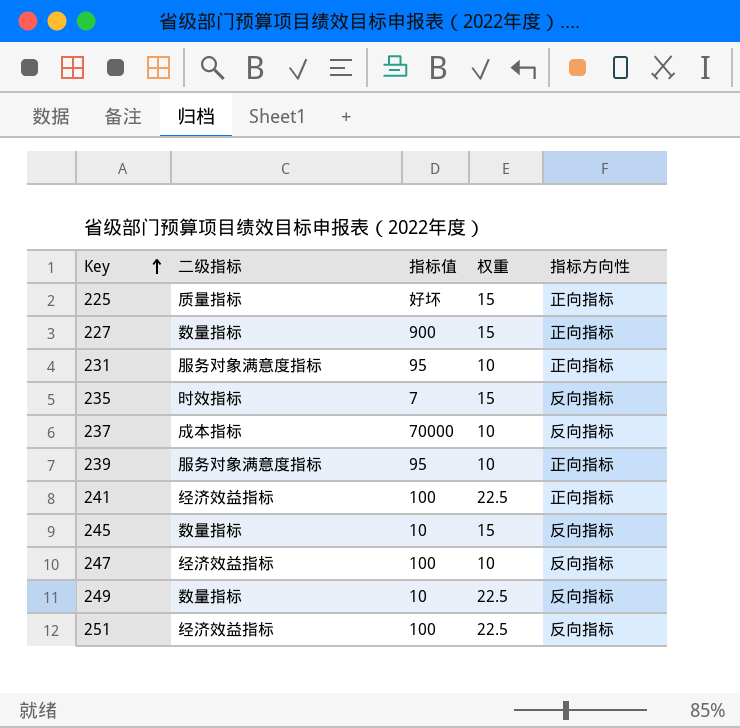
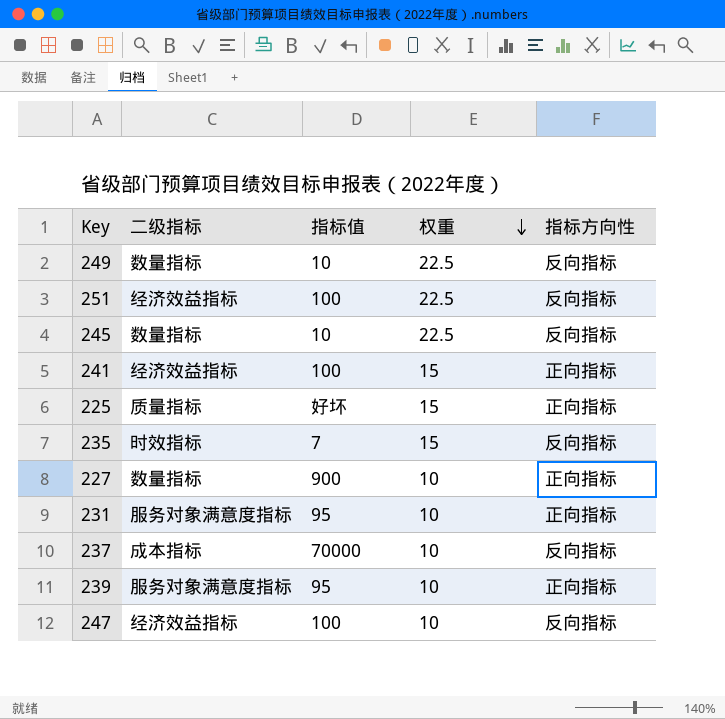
row order: Key ascending -> 权重 descending
245 | 权重: 15 -> 22.5
241 | 权重: 22.5 -> 15
227 | 权重: 15 -> 10

